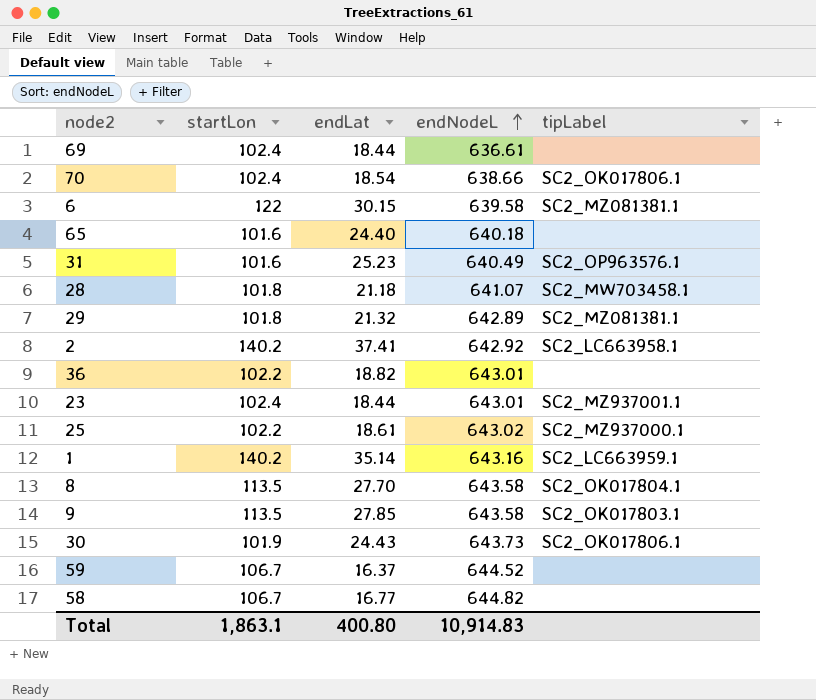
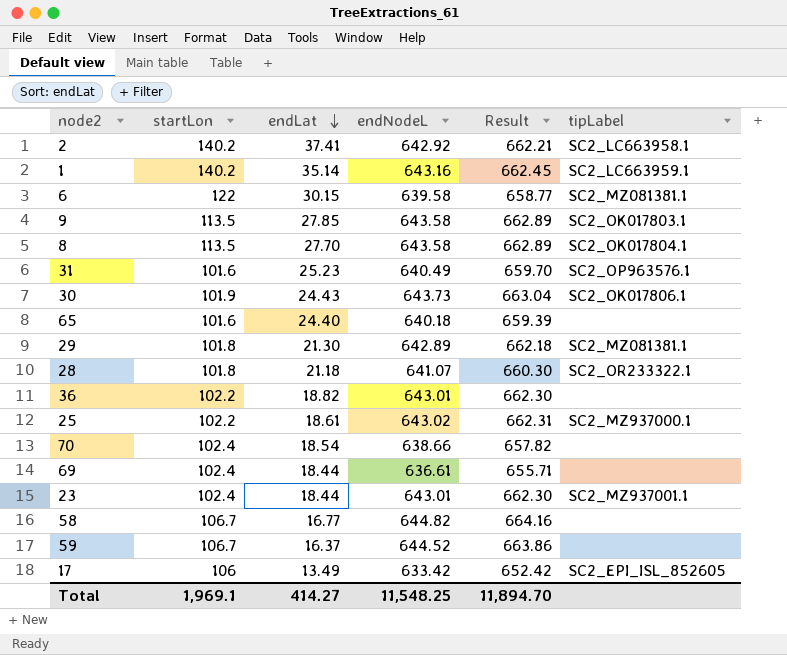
row order: endNodeL ascending -> endLat descending
column Result | formula: none -> [endNodeL] * 1.03
29 | endLat: 21.32 -> 21.30
28 | tipLabel: SC2_MW703458.1 -> SC2_OR233322.1
70 | tipLabel: SC2_OK017806.1 -> none
row 17: none -> 106 | 13.49 | 633.42 | 652.42 | SC2_EPI_ISL_852605
Total | startLon: 1,863.1 -> 1,969.1
Total | endLat: 400.80 -> 414.27
Total | endNodeL: 10,914.83 -> 11,548.25

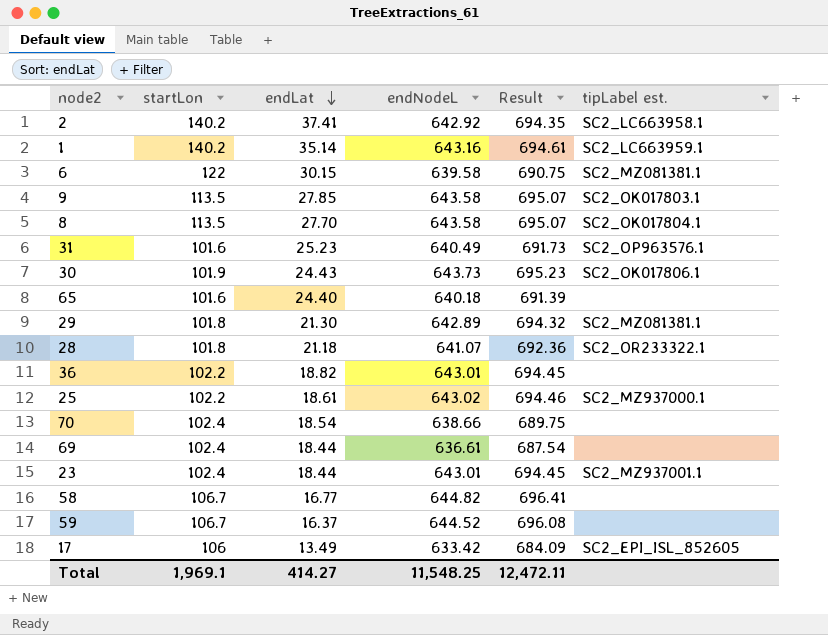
column Result | formula: [endNodeL] * 1.03 -> [endNodeL] * 1.08
column name: tipLabel -> tipLabel est.
Total | Result: 11,894.70 -> 12,472.11

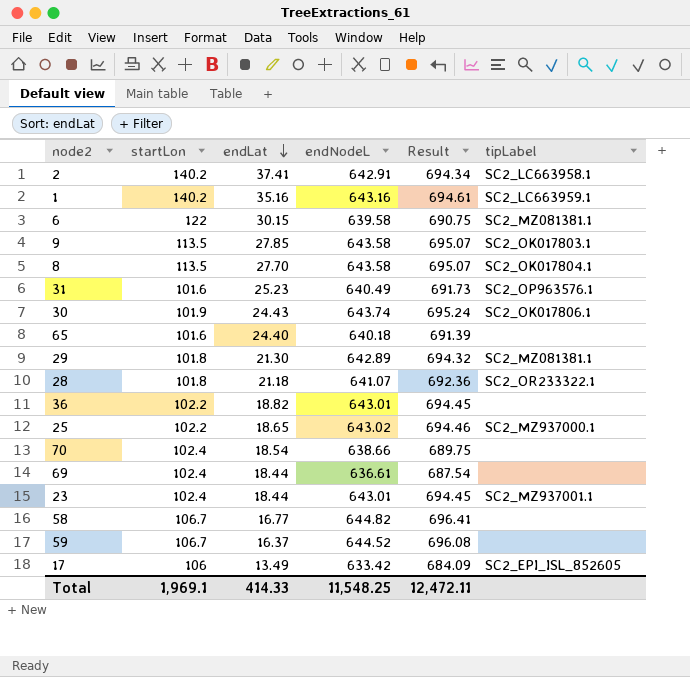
column name: tipLabel est. -> tipLabel
2 | endNodeL: 642.92 -> 642.91
2 | Result: 694.35 -> 694.34
1 | endLat: 35.14 -> 35.16
30 | endNodeL: 643.73 -> 643.74
30 | Result: 695.23 -> 695.24
25 | endLat: 18.61 -> 18.65
Total | endLat: 414.27 -> 414.33

